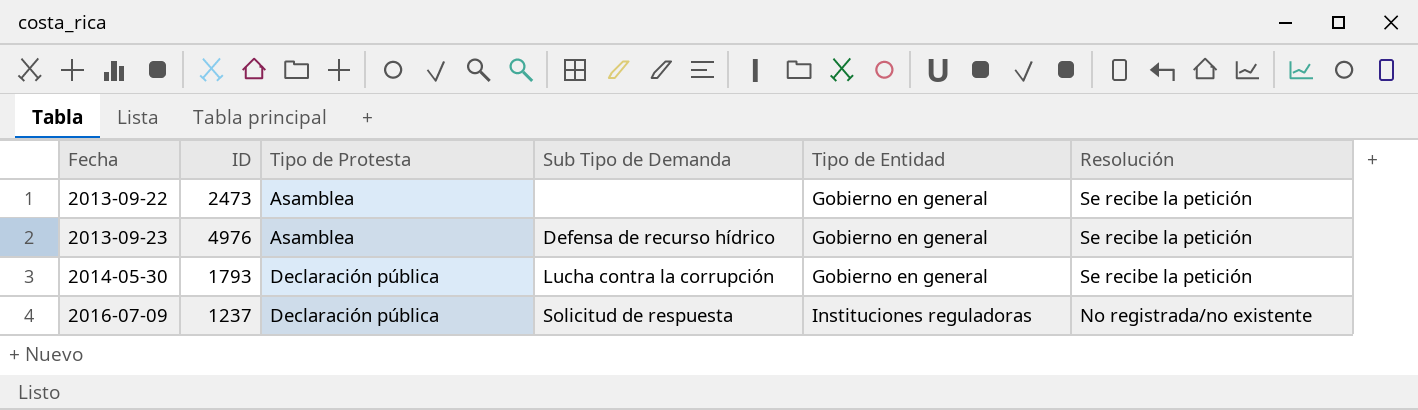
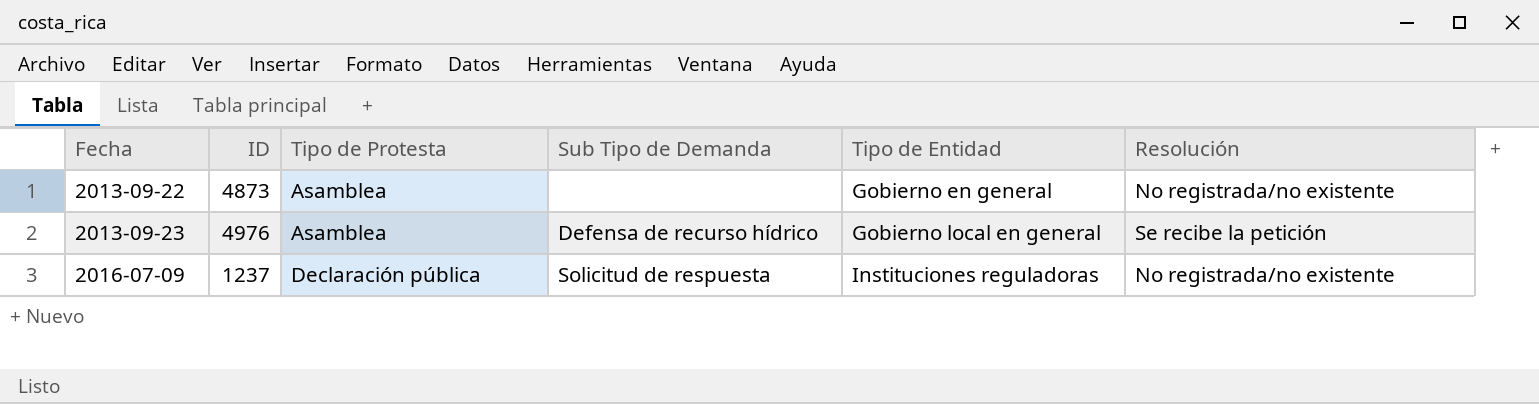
row 2014-05-30: 1793 | Declaración pública | Lucha contra la corrupción | Gobierno en general | Se recibe la petición -> none
2013-09-22 | ID: 2473 -> 4873
2013-09-22 | Resolución: Se recibe la petición -> No registrada/no existente
2013-09-23 | Tipo de Entidad: Gobierno en general -> Gobierno local en general

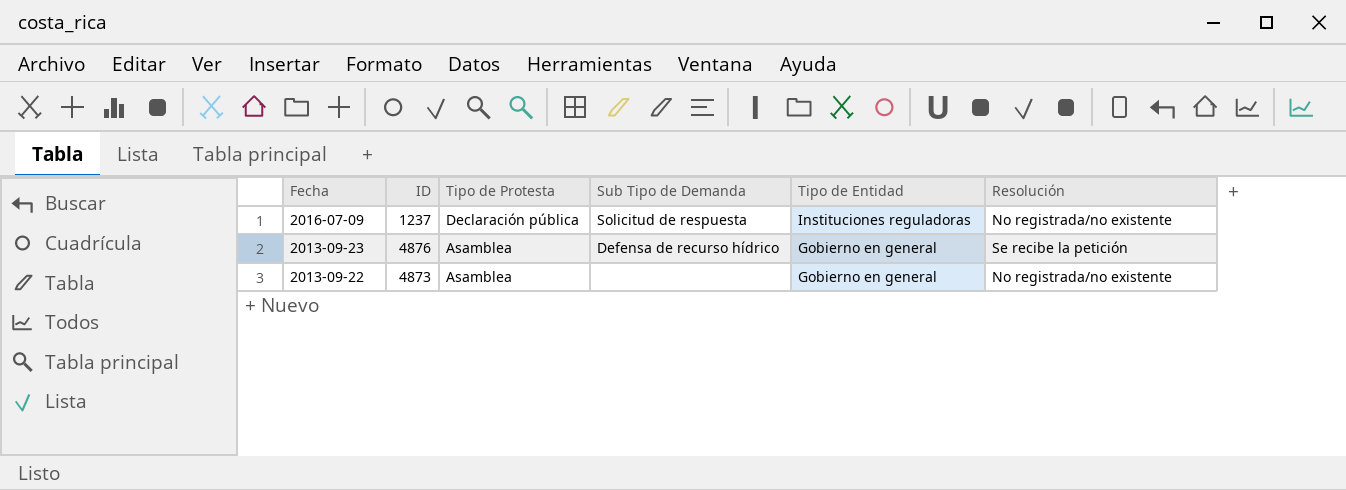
row order: Fecha ascending -> Fecha descending
2013-09-23 | ID: 4976 -> 4876
2013-09-23 | Tipo de Entidad: Gobierno local en general -> Gobierno en general

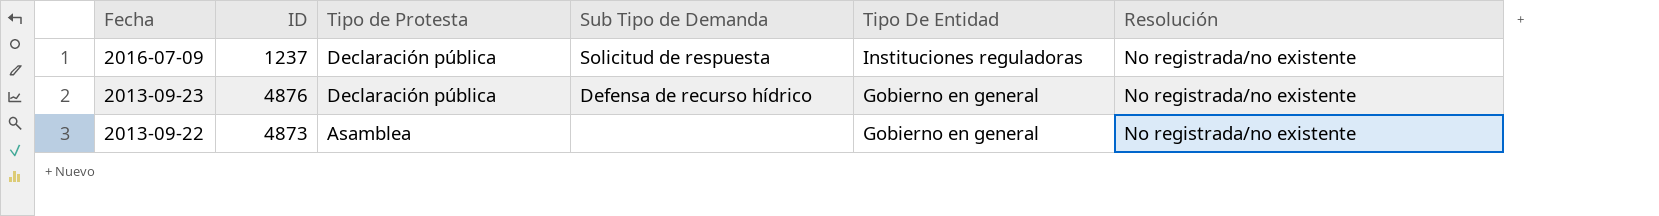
column name: Tipo de Entidad -> Tipo De Entidad
2013-09-23 | Tipo de Protesta: Asamblea -> Declaración pública
2013-09-23 | Resolución: Se recibe la petición -> No registrada/no existente

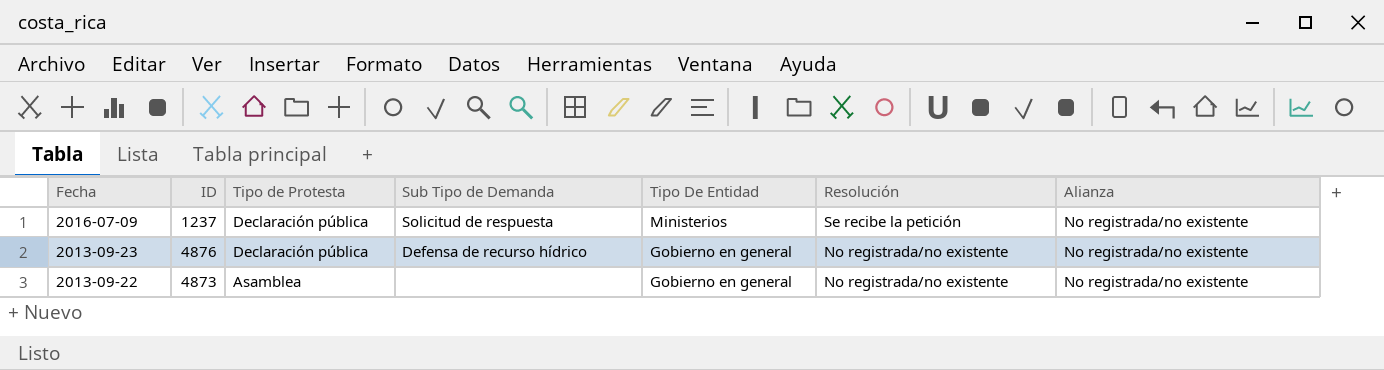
column Alianza | position: none -> 7
2016-07-09 | Tipo De Entidad: Instituciones reguladoras -> Ministerios
2016-07-09 | Resolución: No registrada/no existente -> Se recibe la petición

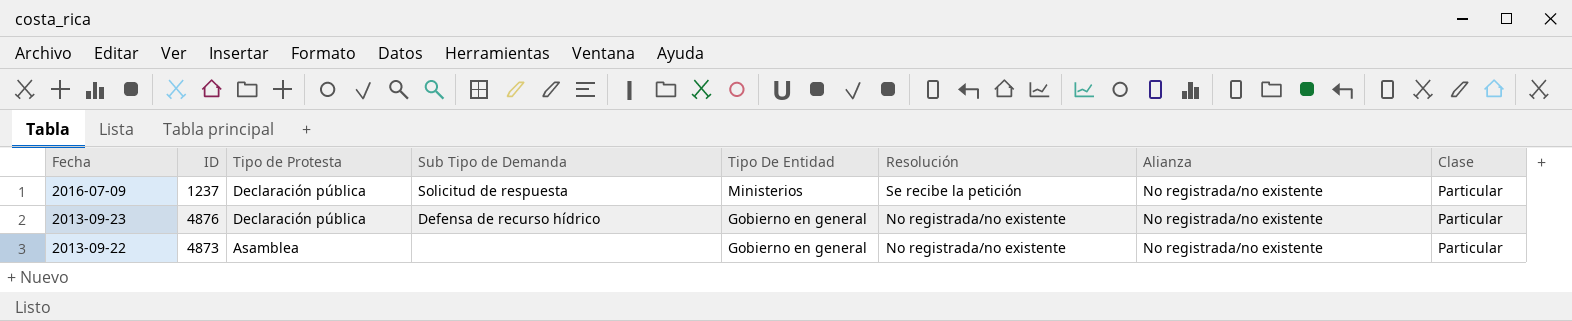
column Clase | position: none -> 8

